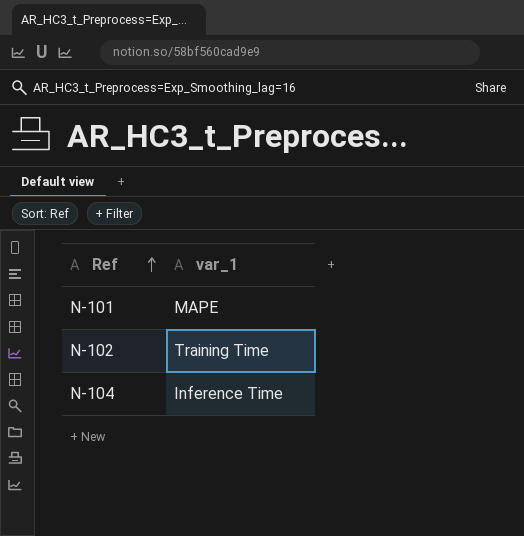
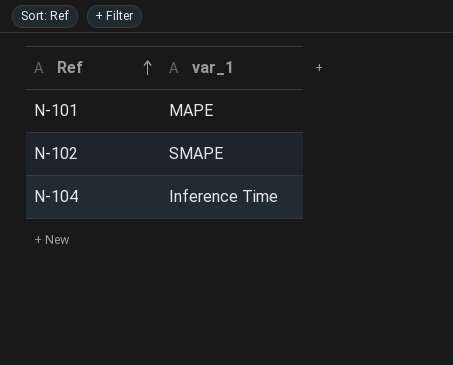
N-102 | var_1: Training Time -> SMAPE

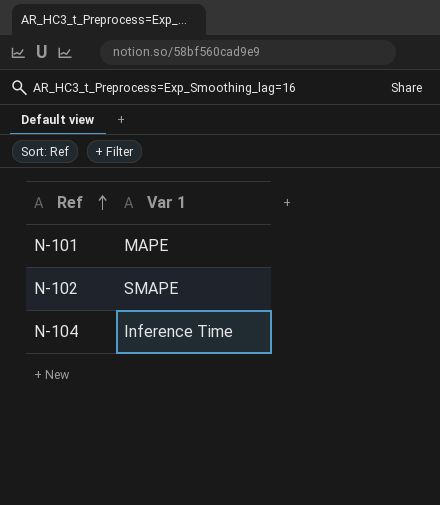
column name: var_1 -> Var 1

